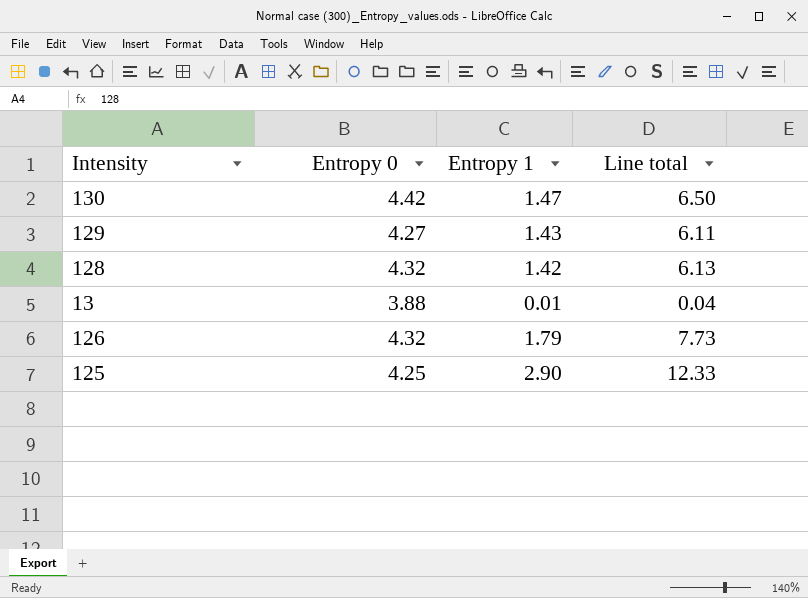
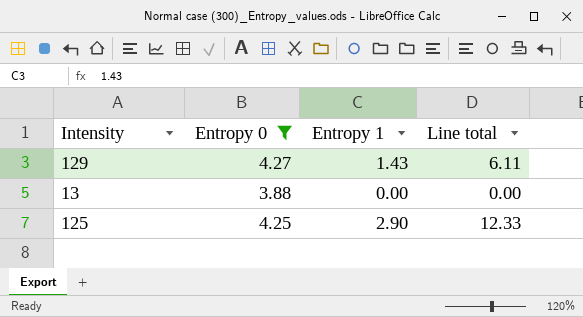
filter: none -> Entropy 0 <= 4.27
13 | Entropy 1: 0.01 -> 0.00
13 | Line total: 0.04 -> 0.00

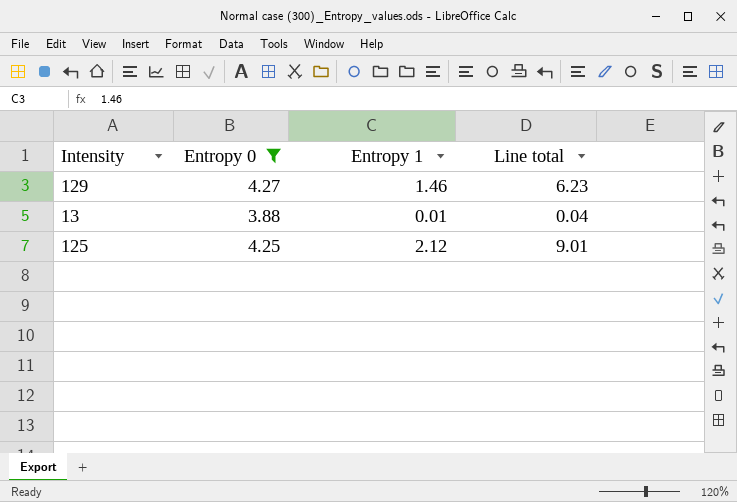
129 | Entropy 1: 1.43 -> 1.46
129 | Line total: 6.11 -> 6.23
13 | Entropy 1: 0.00 -> 0.01
13 | Line total: 0.00 -> 0.04
125 | Entropy 1: 2.90 -> 2.12
125 | Line total: 12.33 -> 9.01

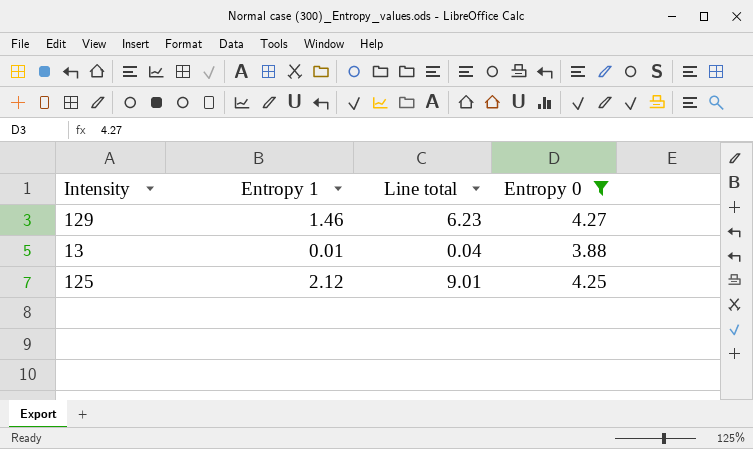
column Entropy 0 | position: 2 -> 4

